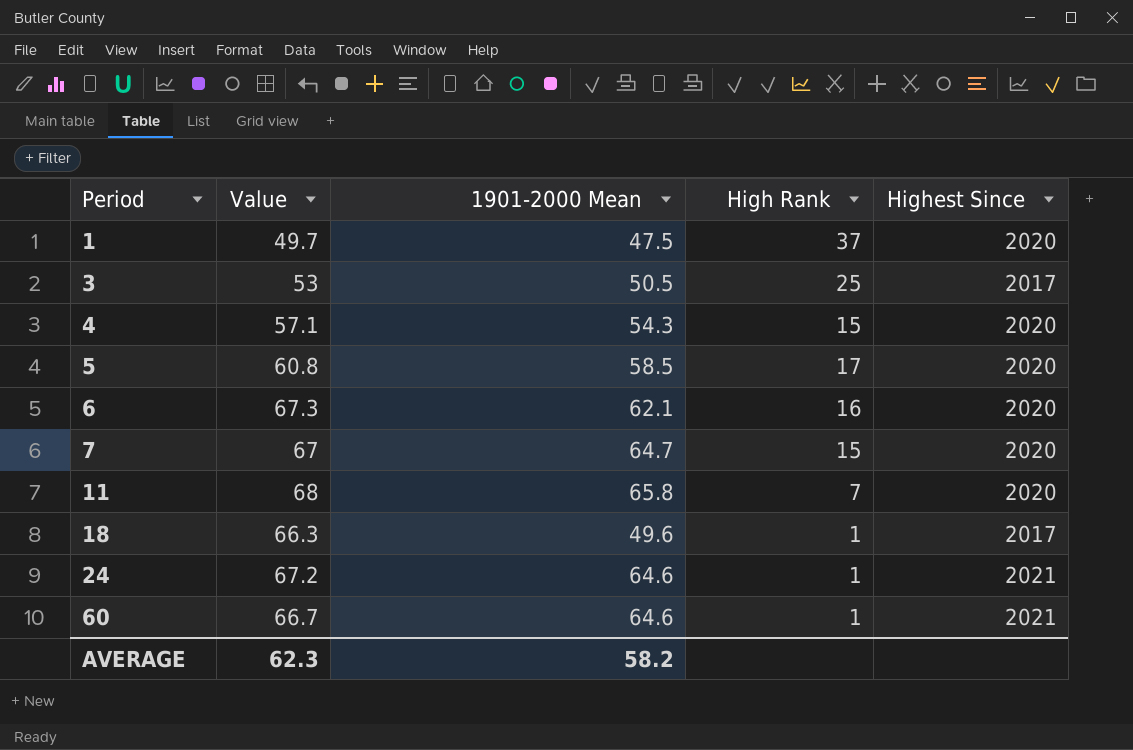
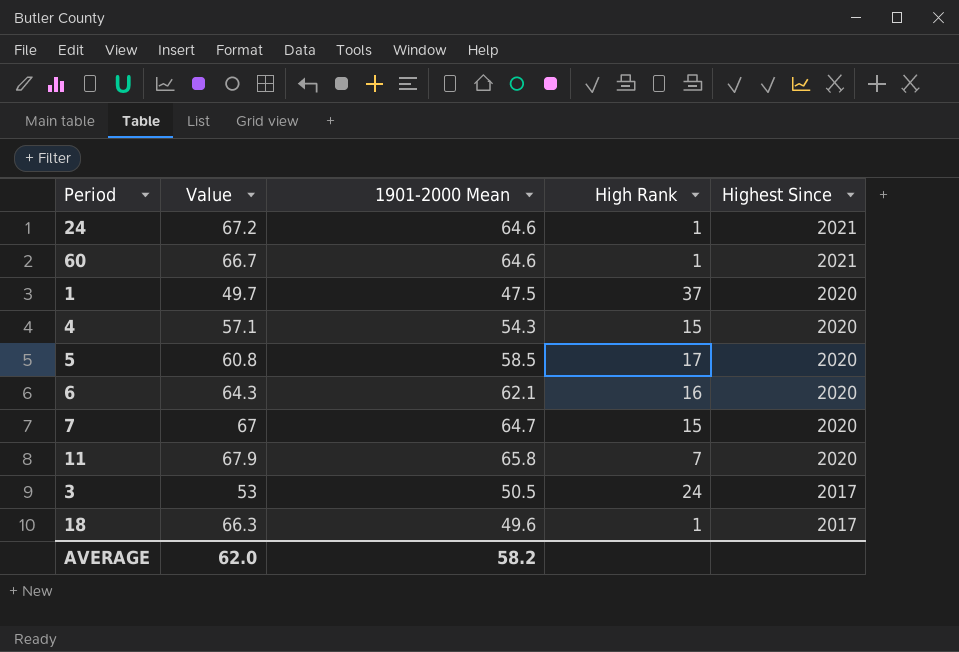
row order: Period ascending -> Highest Since descending
6 | Value: 67.3 -> 64.3
11 | Value: 68 -> 67.9
3 | High Rank: 25 -> 24
AVERAGE | Value: 62.3 -> 62.0

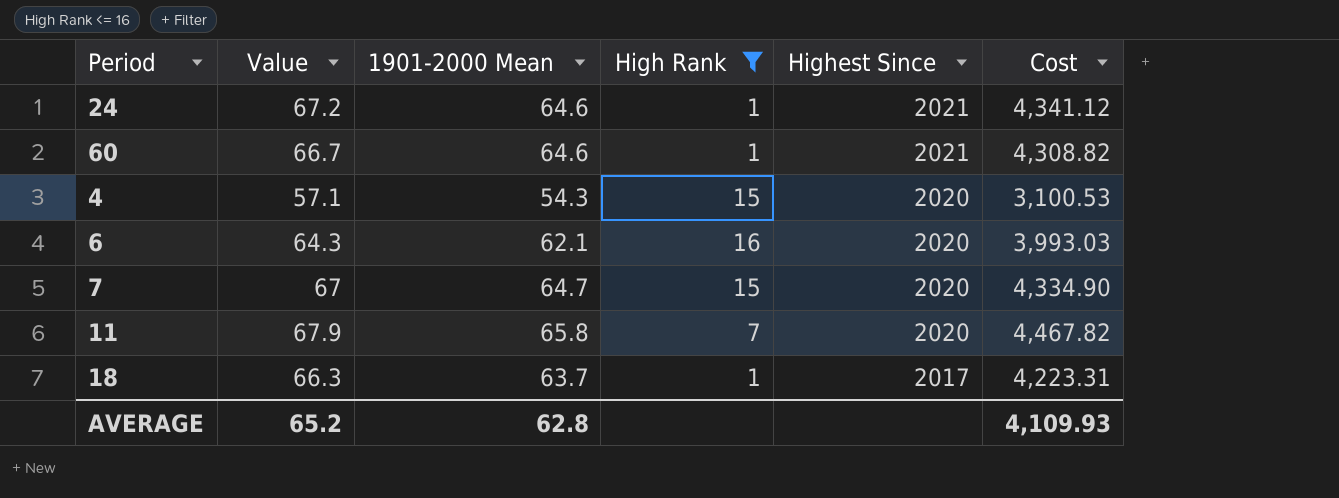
filter: none -> High Rank <= 16
column Cost | formula: none -> [Value] * [1901-2000 Mean]
18 | 1901-2000 Mean: 49.6 -> 63.7
AVERAGE | Value: 62.0 -> 65.2
AVERAGE | 1901-2000 Mean: 58.2 -> 62.8

